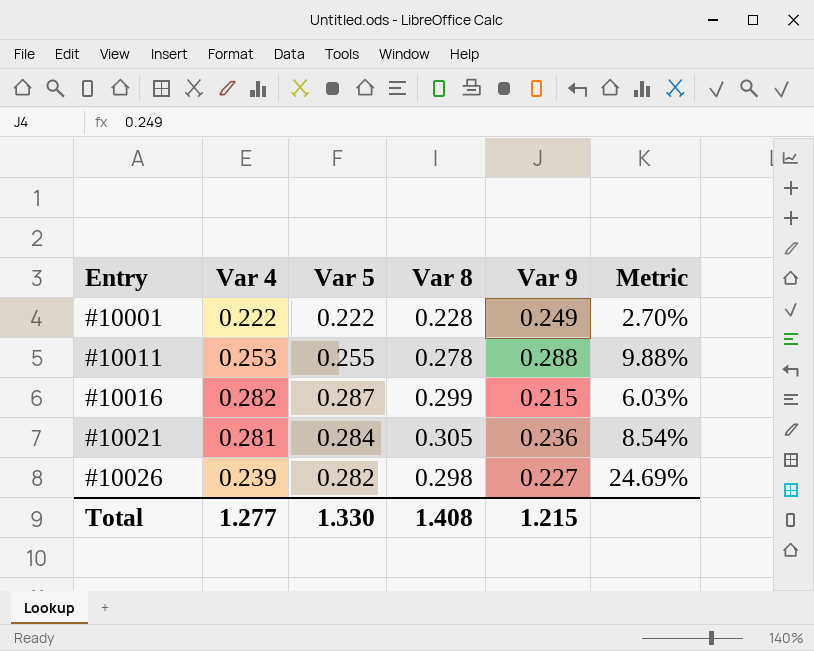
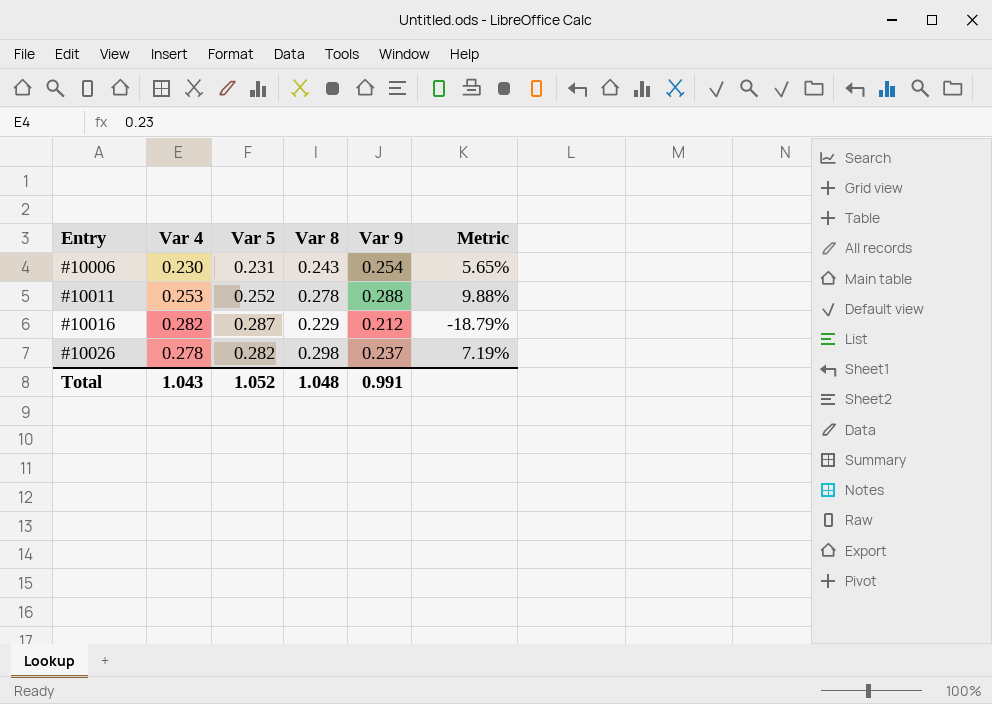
row #10001: 0.222 | 0.222 | 0.228 | 0.249 | 2.70% -> none
row #10021: 0.281 | 0.284 | 0.305 | 0.236 | 8.54% -> none
row #10006: none -> 0.230 | 0.231 | 0.243 | 0.254 | 5.65%
#10011 | Var 5: 0.255 -> 0.252
#10016 | Var 8: 0.299 -> 0.229
#10016 | Var 9: 0.215 -> 0.212
#10016 | Metric: 6.03% -> -18.79%
#10026 | Var 4: 0.239 -> 0.278
#10026 | Var 9: 0.227 -> 0.237
#10026 | Metric: 24.69% -> 7.19%
Total | Var 4: 1.277 -> 1.043
Total | Var 5: 1.330 -> 1.052
Total | Var 8: 1.408 -> 1.048
Total | Var 9: 1.215 -> 0.991

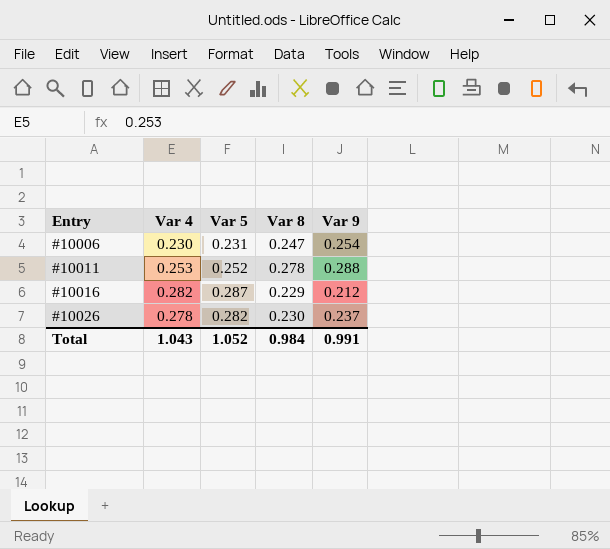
column Metric | formula: ([Var 8] - [Var 4]) / [Var 4] -> none
#10006 | Var 8: 0.243 -> 0.247
#10026 | Var 8: 0.298 -> 0.230
Total | Var 8: 1.048 -> 0.984

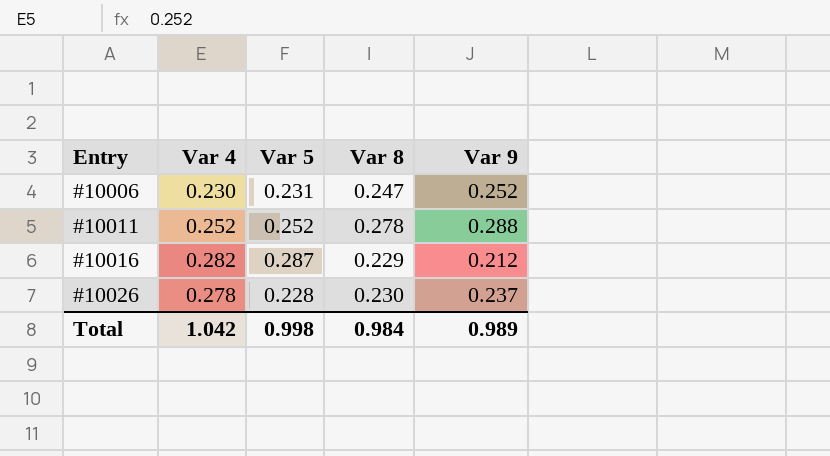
#10006 | Var 9: 0.254 -> 0.252
#10011 | Var 4: 0.253 -> 0.252
#10026 | Var 5: 0.282 -> 0.228
Total | Var 4: 1.043 -> 1.042
Total | Var 5: 1.052 -> 0.998
Total | Var 9: 0.991 -> 0.989

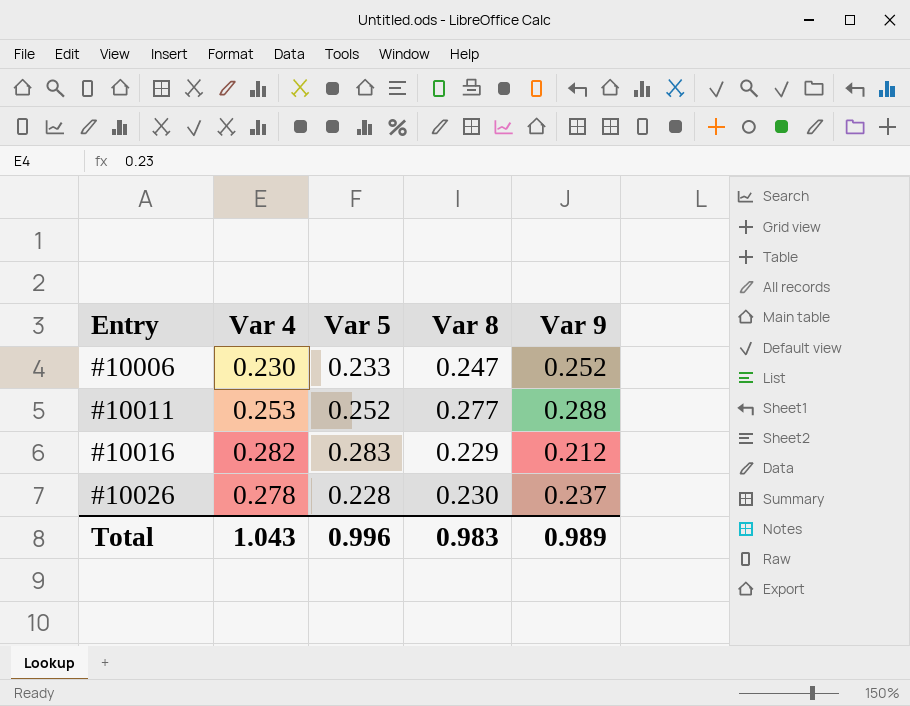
#10006 | Var 5: 0.231 -> 0.233
#10011 | Var 4: 0.252 -> 0.253
#10011 | Var 8: 0.278 -> 0.277
#10016 | Var 5: 0.287 -> 0.283
Total | Var 4: 1.042 -> 1.043
Total | Var 5: 0.998 -> 0.996
Total | Var 8: 0.984 -> 0.983

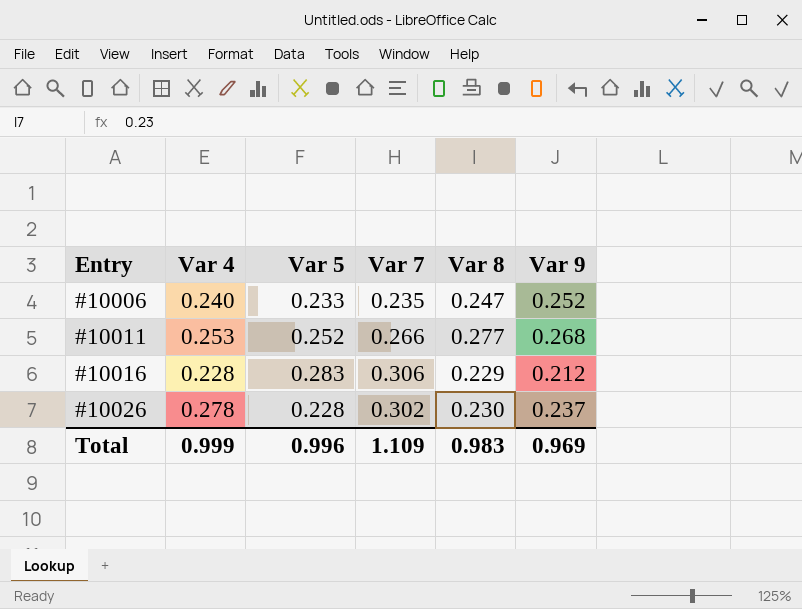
column Var 7 | position: none -> 4
#10006 | Var 4: 0.230 -> 0.240
#10011 | Var 9: 0.288 -> 0.268
#10016 | Var 4: 0.282 -> 0.228
Total | Var 4: 1.043 -> 0.999
Total | Var 9: 0.989 -> 0.969

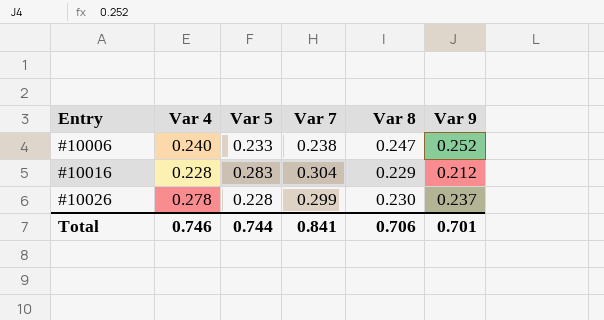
row #10011: 0.253 | 0.252 | 0.266 | 0.277 | 0.268 -> none
#10006 | Var 7: 0.235 -> 0.238
#10016 | Var 7: 0.306 -> 0.304
#10026 | Var 7: 0.302 -> 0.299
Total | Var 4: 0.999 -> 0.746
Total | Var 5: 0.996 -> 0.744
Total | Var 7: 1.109 -> 0.841
Total | Var 8: 0.983 -> 0.706
Total | Var 9: 0.969 -> 0.701

